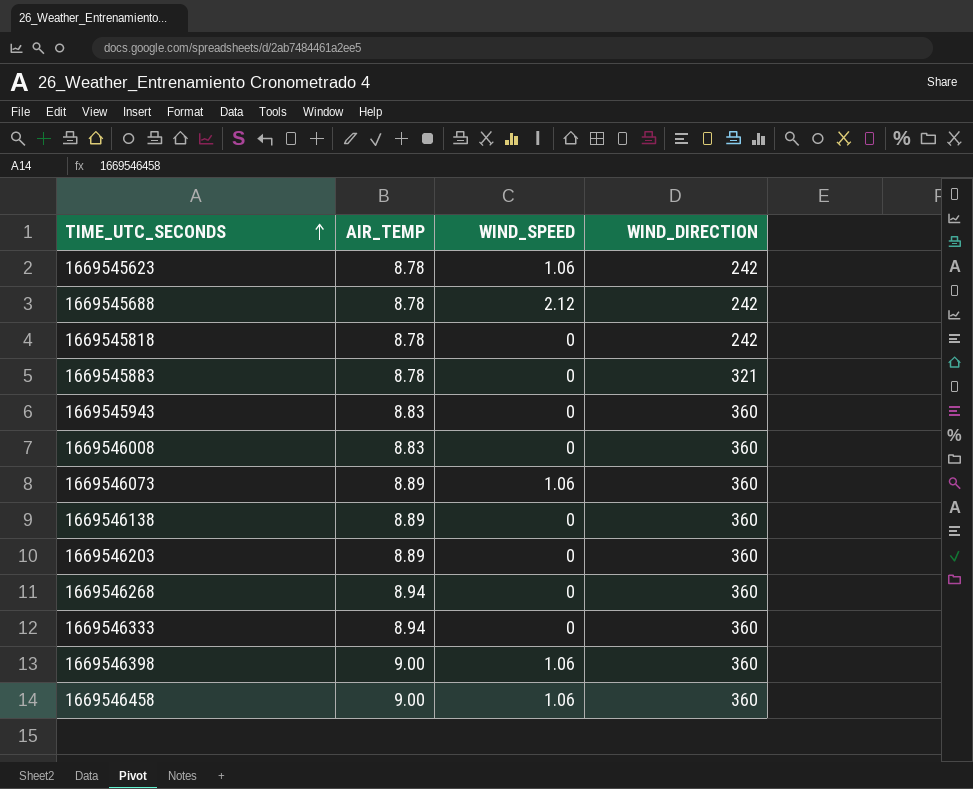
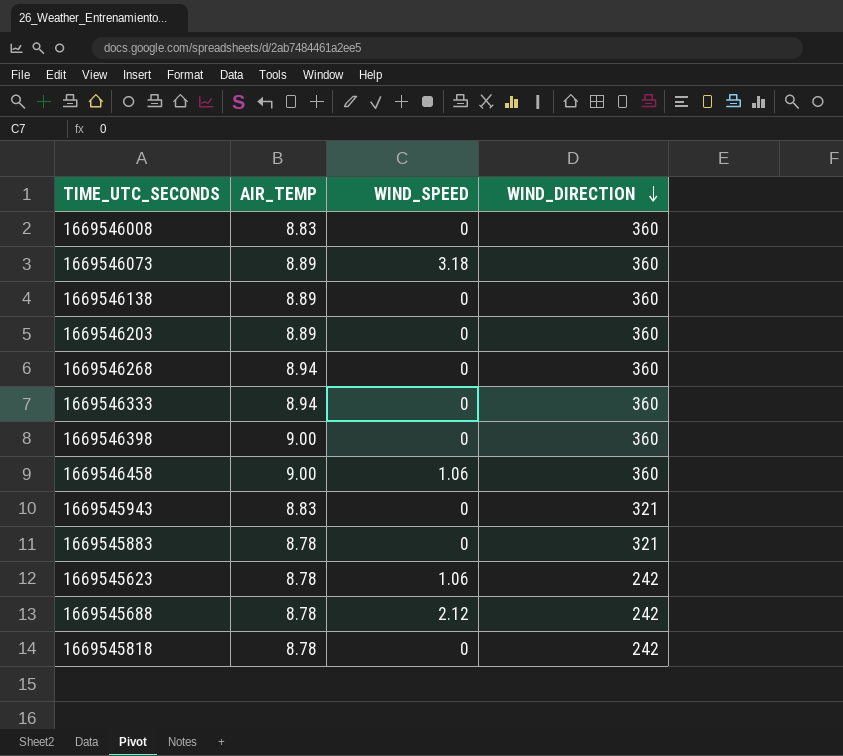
row order: TIME_UTC_SECONDS ascending -> WIND_DIRECTION descending
1669546073 | WIND_SPEED: 1.06 -> 3.18
1669546398 | WIND_SPEED: 1.06 -> 0
1669545943 | WIND_DIRECTION: 360 -> 321

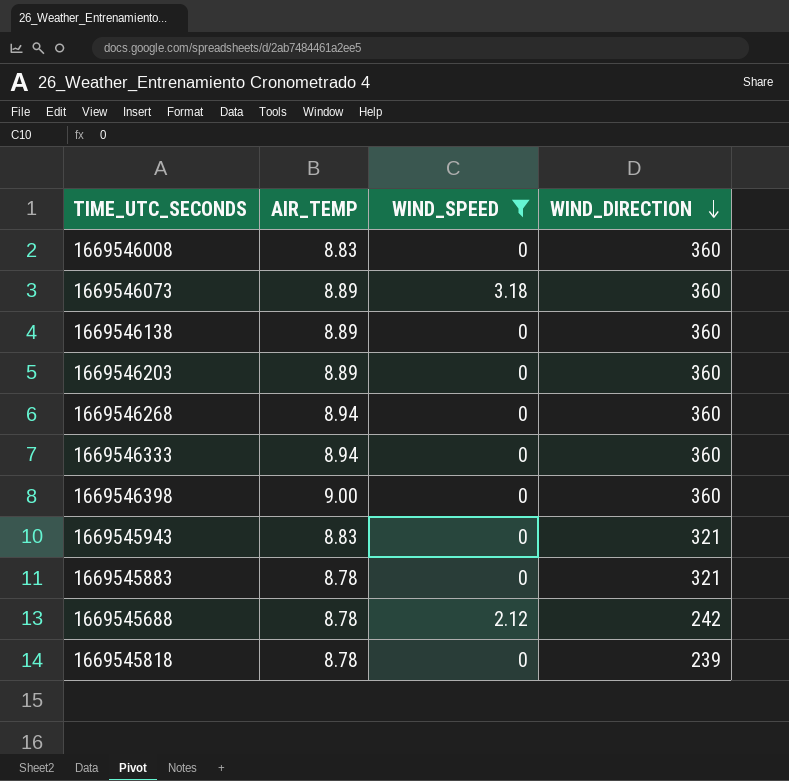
filter: none -> WIND_SPEED != 1.06
1669545818 | WIND_DIRECTION: 242 -> 239

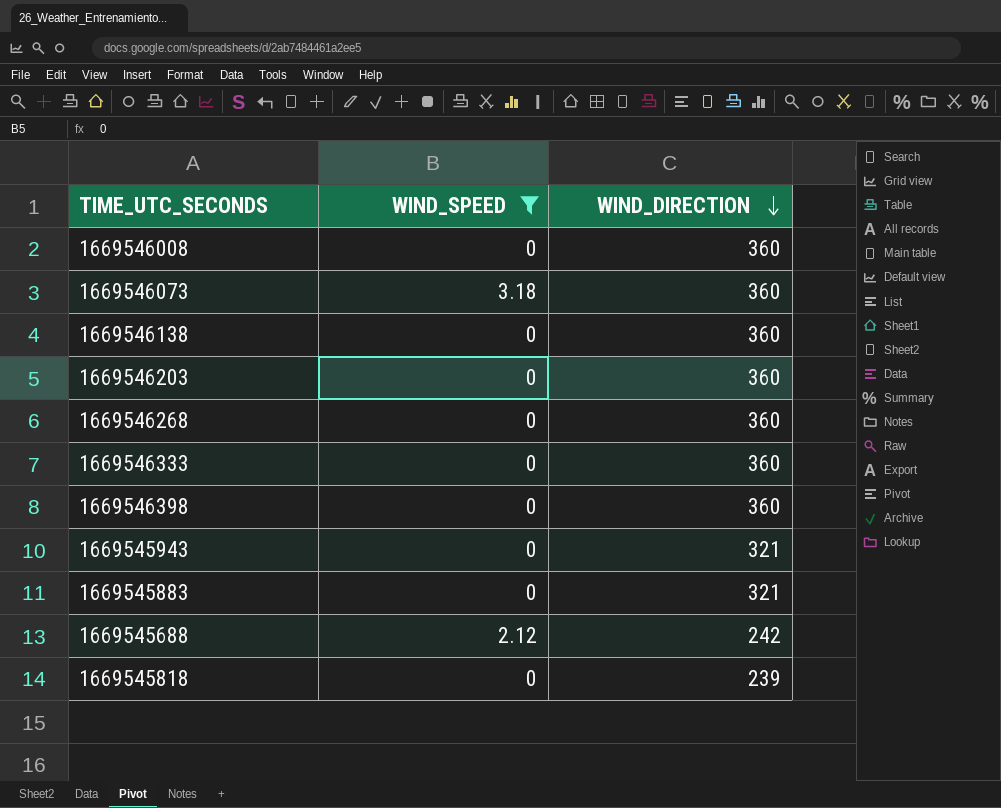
column AIR_TEMP | position: 2 -> none

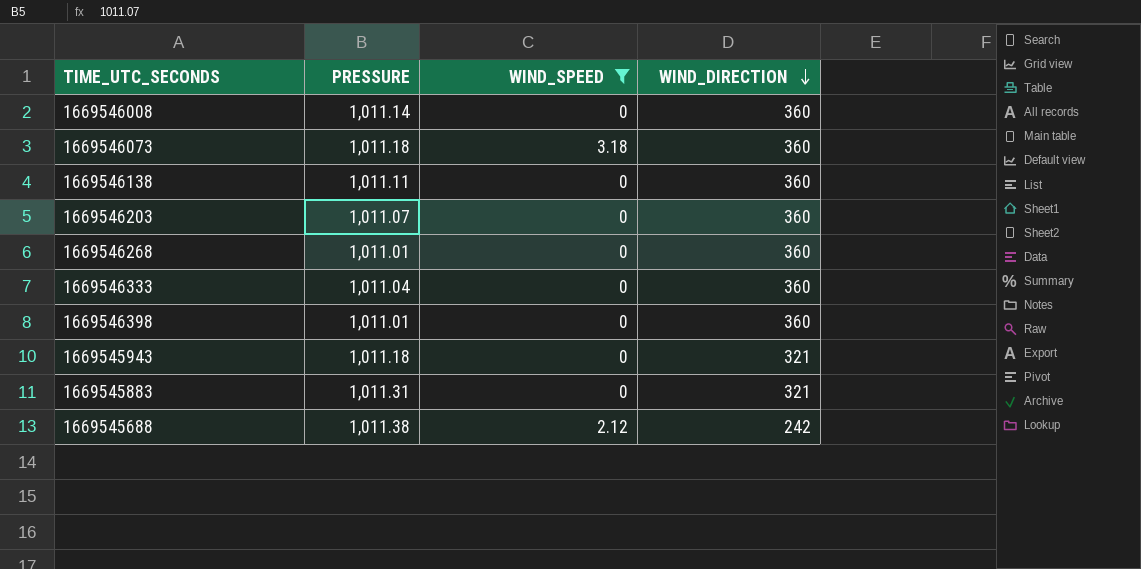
column PRESSURE | position: none -> 2
row 1669545818: 0 | 239 -> none

